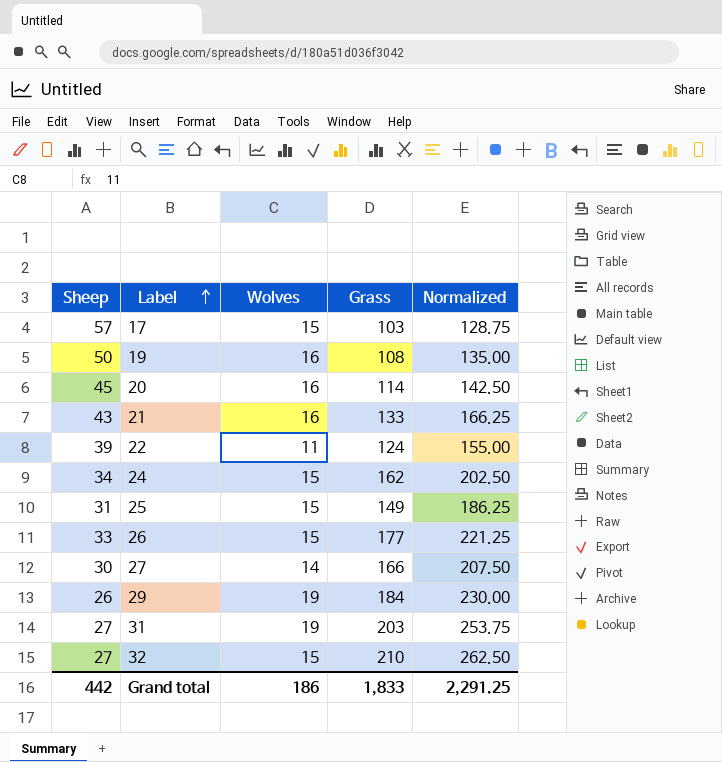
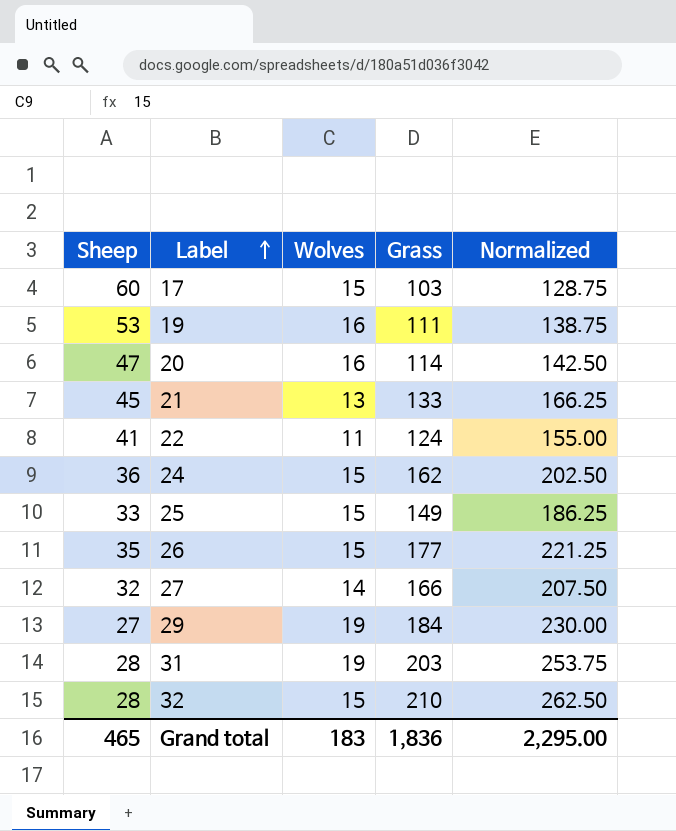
17 | Sheep: 57 -> 60
19 | Sheep: 50 -> 53
19 | Grass: 108 -> 111
19 | Normalized: 135.00 -> 138.75
20 | Sheep: 45 -> 47
21 | Sheep: 43 -> 45
21 | Wolves: 16 -> 13
22 | Sheep: 39 -> 41
24 | Sheep: 34 -> 36
25 | Sheep: 31 -> 33
26 | Sheep: 33 -> 35
27 | Sheep: 30 -> 32
29 | Sheep: 26 -> 27
31 | Sheep: 27 -> 28
32 | Sheep: 27 -> 28
Grand total | Sheep: 442 -> 465
Grand total | Wolves: 186 -> 183
Grand total | Grass: 1,833 -> 1,836
Grand total | Normalized: 2,291.25 -> 2,295.00

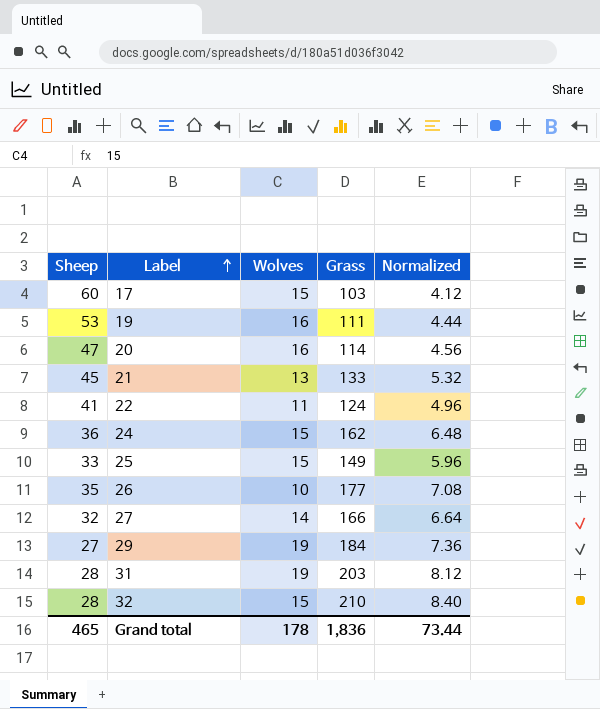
column Normalized | formula: [Grass] * 1.25 -> [Grass] * 0.04
26 | Wolves: 15 -> 10
Grand total | Wolves: 183 -> 178
Grand total | Normalized: 2,295.00 -> 73.44

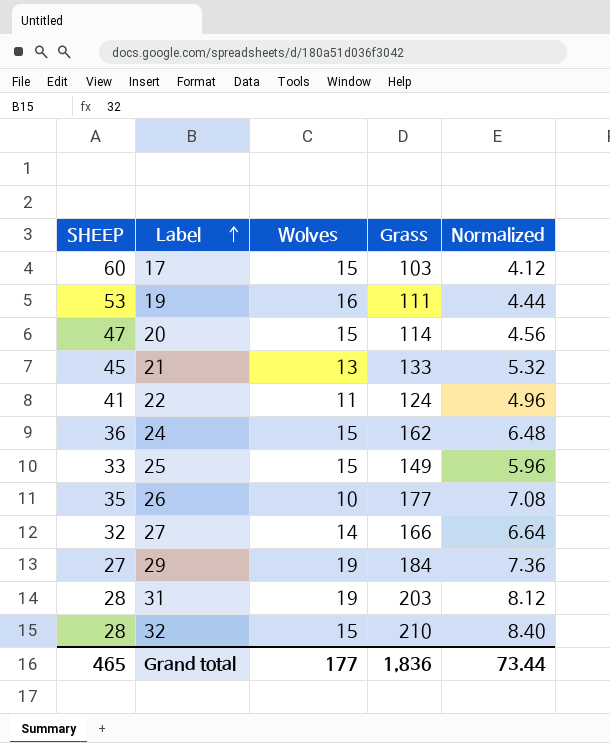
column name: Sheep -> SHEEP
20 | Wolves: 16 -> 15
Grand total | Wolves: 178 -> 177

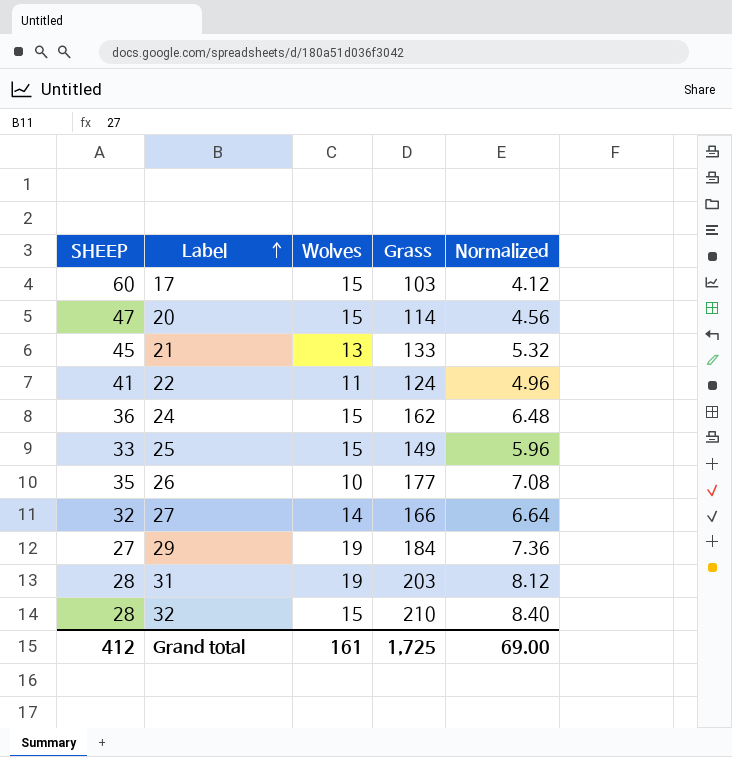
row 19: 53 | 16 | 111 | 4.44 -> none
Grand total | SHEEP: 465 -> 412
Grand total | Wolves: 177 -> 161
Grand total | Grass: 1,836 -> 1,725
Grand total | Normalized: 73.44 -> 69.00

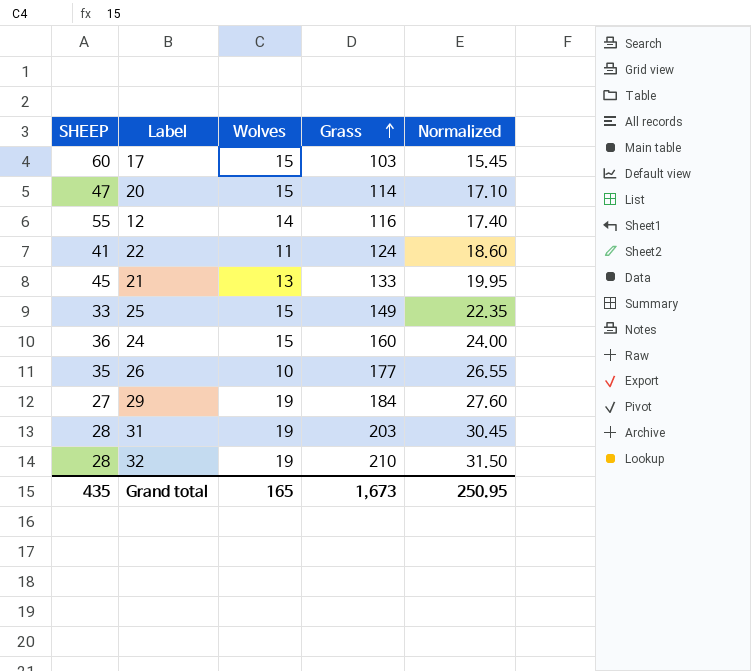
row order: Label ascending -> Grass ascending
column Normalized | formula: [Grass] * 0.04 -> [Grass] * 0.15
row 27: 32 | 14 | 166 | 6.64 -> none
row 12: none -> 55 | 14 | 116 | 17.40
24 | Grass: 162 -> 160
32 | Wolves: 15 -> 19
Grand total | SHEEP: 412 -> 435
Grand total | Wolves: 161 -> 165
Grand total | Grass: 1,725 -> 1,673
Grand total | Normalized: 69.00 -> 250.95

